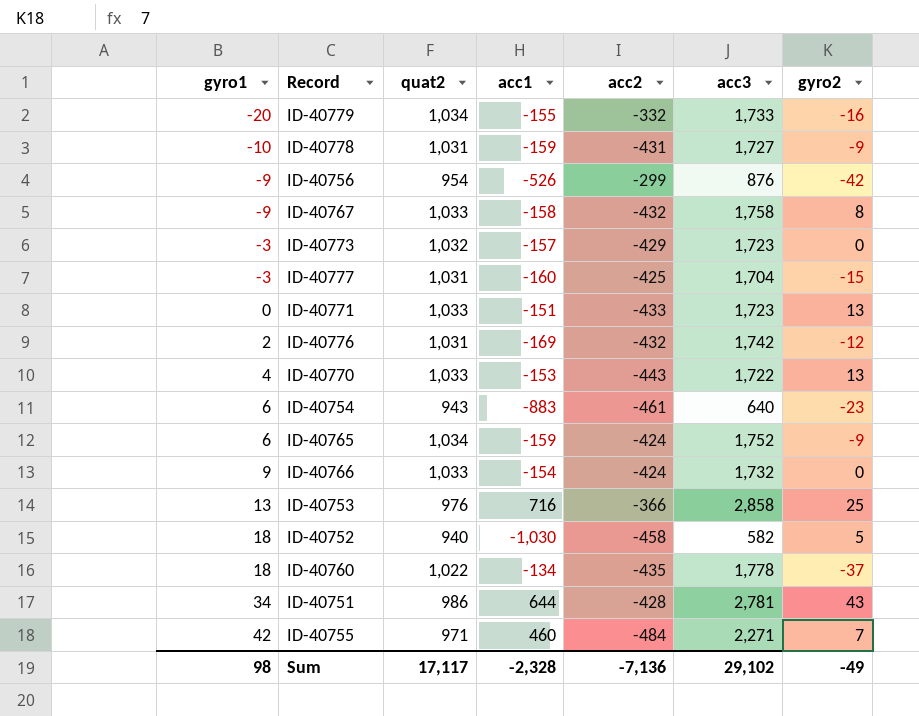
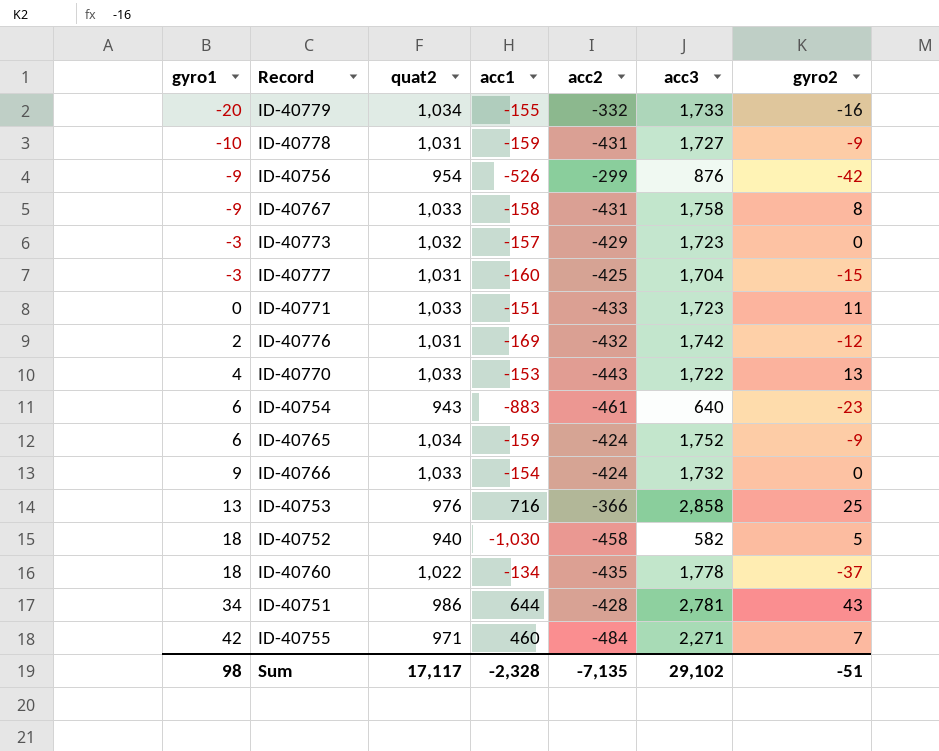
ID-40767 | acc2: -432 -> -431
ID-40771 | gyro2: 13 -> 11
Sum | acc2: -7,136 -> -7,135
Sum | gyro2: -49 -> -51

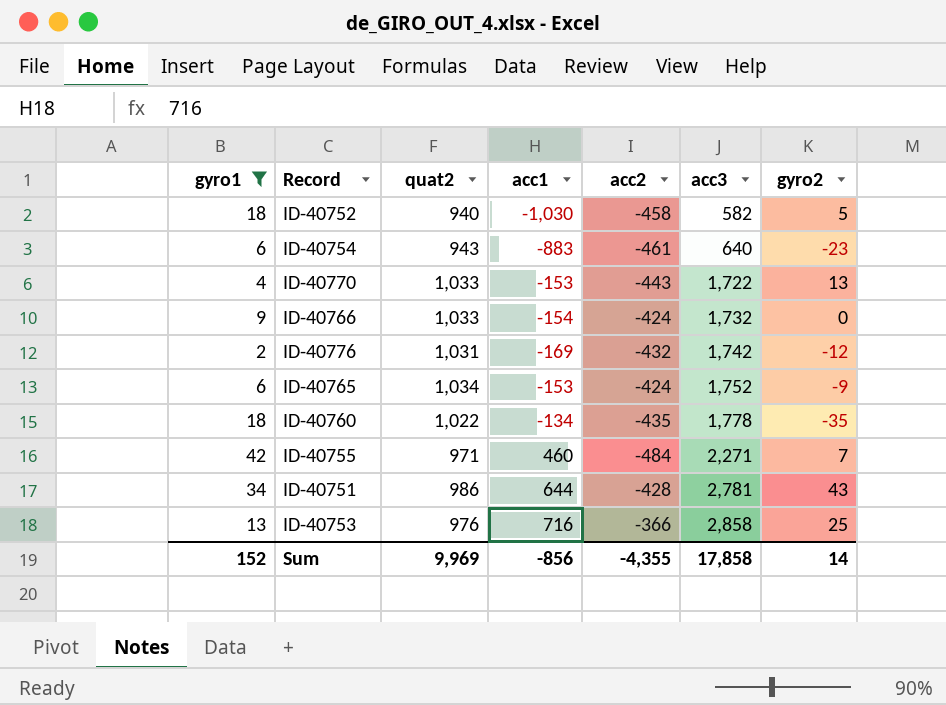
filter: none -> gyro1 >= 2
row order: gyro1 ascending -> acc3 ascending
ID-40765 | acc1: -159 -> -153
ID-40760 | gyro2: -37 -> -35
Sum | gyro1: 98 -> 152
Sum | quat2: 17,117 -> 9,969
Sum | acc1: -2,328 -> -856
Sum | acc2: -7,135 -> -4,355
Sum | acc3: 29,102 -> 17,858
Sum | gyro2: -51 -> 14

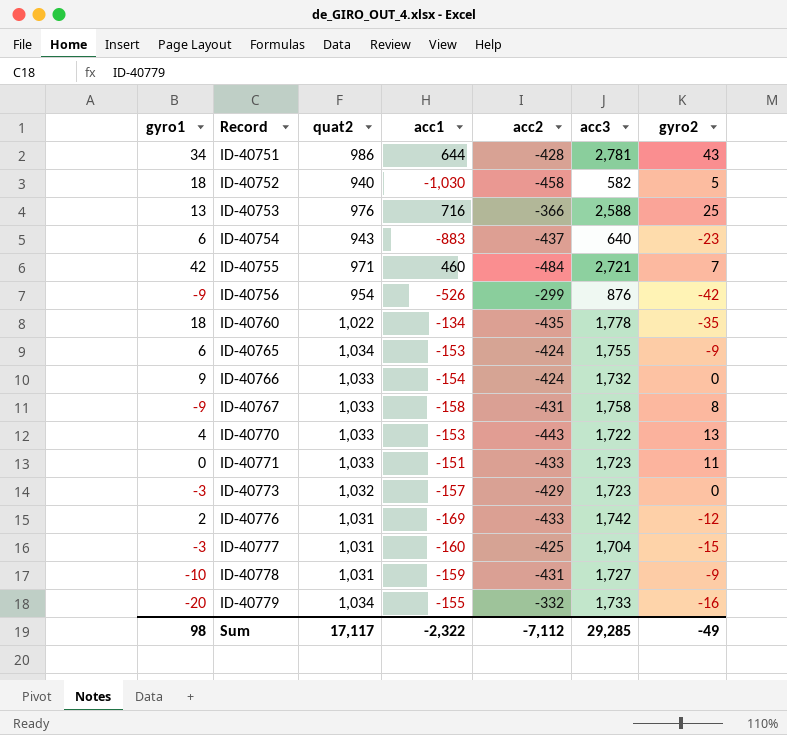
filter: gyro1 >= 2 -> none
row order: acc3 ascending -> Record ascending
ID-40753 | acc3: 2,858 -> 2,588
ID-40754 | acc2: -461 -> -437
ID-40755 | acc3: 2,271 -> 2,721
ID-40765 | acc3: 1,752 -> 1,755
ID-40776 | acc2: -432 -> -433
Sum | gyro1: 152 -> 98
Sum | quat2: 9,969 -> 17,117
Sum | acc1: -856 -> -2,322
Sum | acc2: -4,355 -> -7,112
Sum | acc3: 17,858 -> 29,285
Sum | gyro2: 14 -> -49

